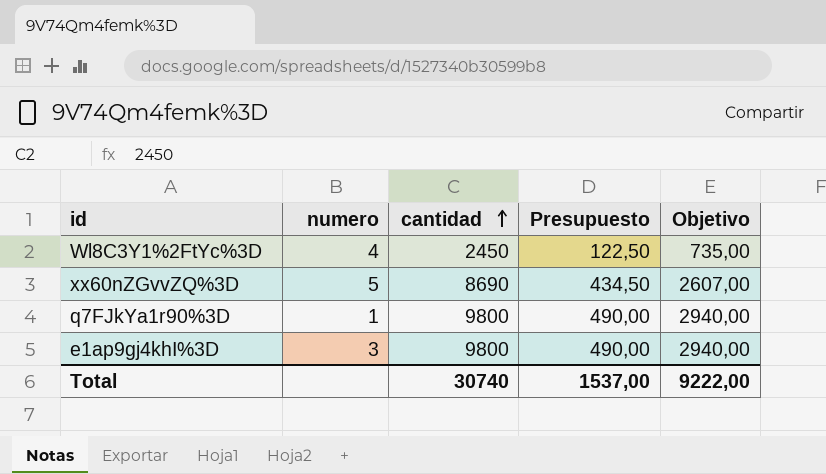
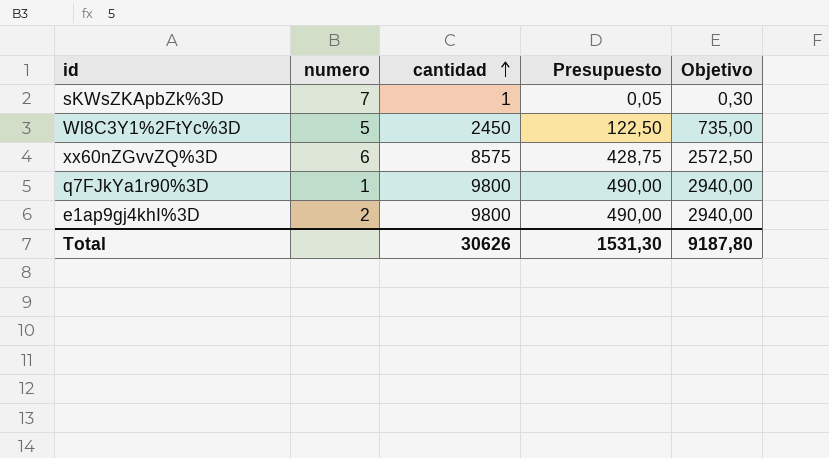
row sKWsZKApbZk%3D: none -> 7 | 1 | 0,05 | 0,30
Wl8C3Y1%2FtYc%3D | numero: 4 -> 5
xx60nZGvvZQ%3D | numero: 5 -> 6
xx60nZGvvZQ%3D | cantidad: 8690 -> 8575
xx60nZGvvZQ%3D | Presupuesto: 434,50 -> 428,75
xx60nZGvvZQ%3D | Objetivo: 2607,00 -> 2572,50
e1ap9gj4khI%3D | numero: 3 -> 2
Total | cantidad: 30740 -> 30626
Total | Presupuesto: 1537,00 -> 1531,30
Total | Objetivo: 9222,00 -> 9187,80

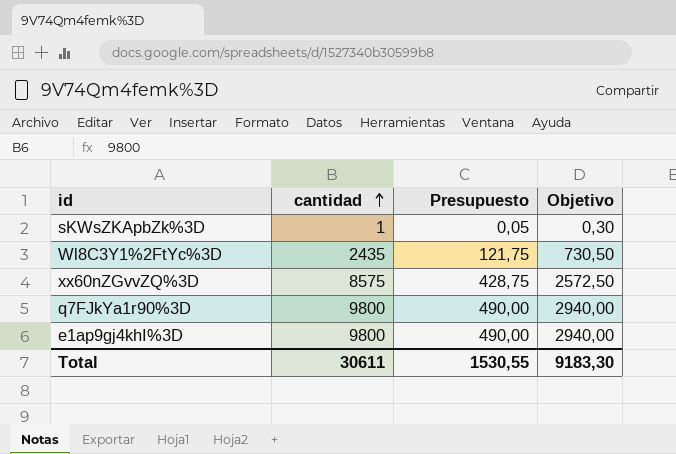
column numero | position: 2 -> none
Wl8C3Y1%2FtYc%3D | cantidad: 2450 -> 2435
Wl8C3Y1%2FtYc%3D | Presupuesto: 122,50 -> 121,75
Wl8C3Y1%2FtYc%3D | Objetivo: 735,00 -> 730,50
Total | cantidad: 30626 -> 30611
Total | Presupuesto: 1531,30 -> 1530,55
Total | Objetivo: 9187,80 -> 9183,30

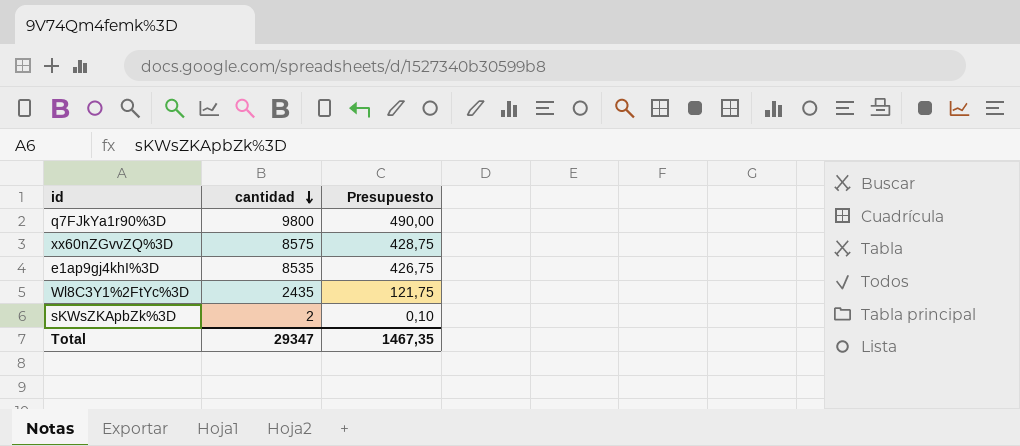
row order: cantidad ascending -> cantidad descending
column Objetivo | formula: [cantidad] * 0,3 -> none
e1ap9gj4khI%3D | cantidad: 9800 -> 8535
e1ap9gj4khI%3D | Presupuesto: 490,00 -> 426,75
sKWsZKApbZk%3D | cantidad: 1 -> 2
sKWsZKApbZk%3D | Presupuesto: 0,05 -> 0,10
Total | cantidad: 30611 -> 29347
Total | Presupuesto: 1530,55 -> 1467,35

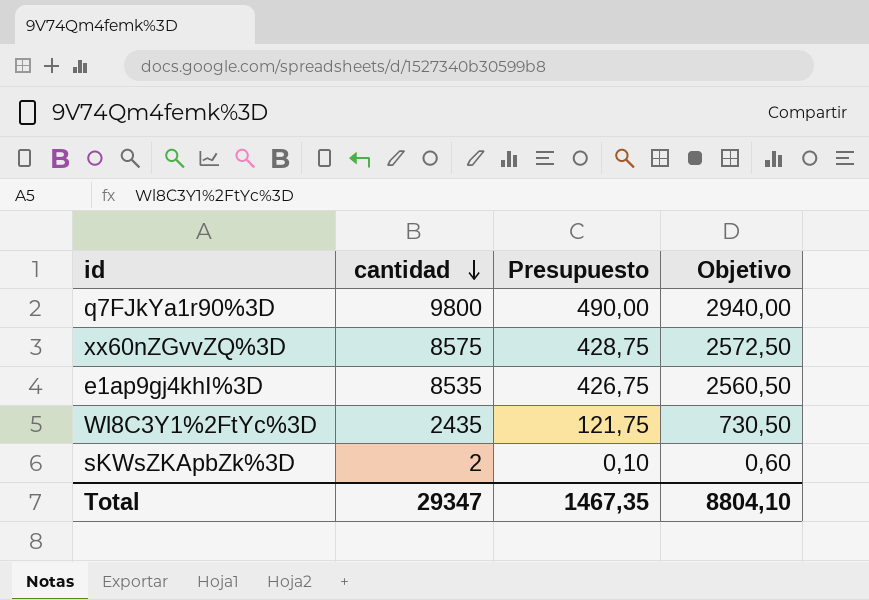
column Objetivo | formula: none -> [cantidad] * 0,3

